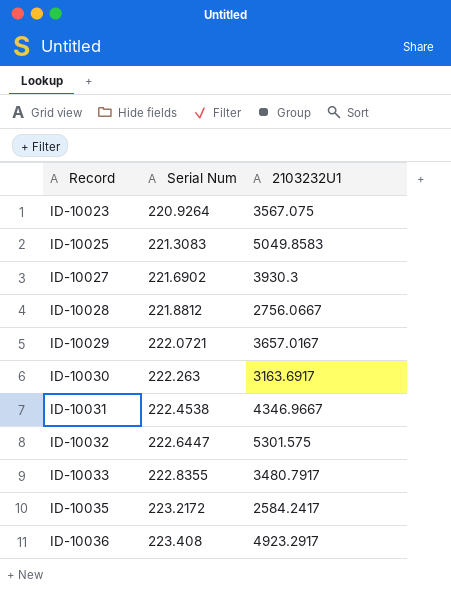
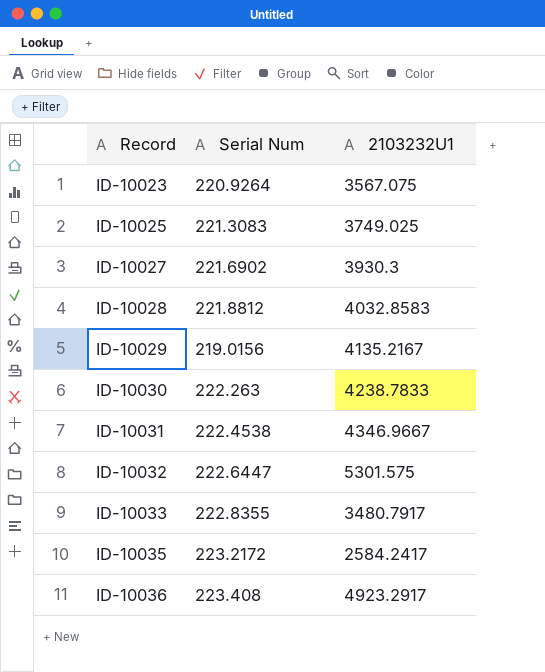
ID-10025 | 2103232U1: 5049.8583 -> 3749.025
ID-10028 | 2103232U1: 2756.0667 -> 4032.8583
ID-10029 | Serial Num: 222.0721 -> 219.0156
ID-10029 | 2103232U1: 3657.0167 -> 4135.2167
ID-10030 | 2103232U1: 3163.6917 -> 4238.7833

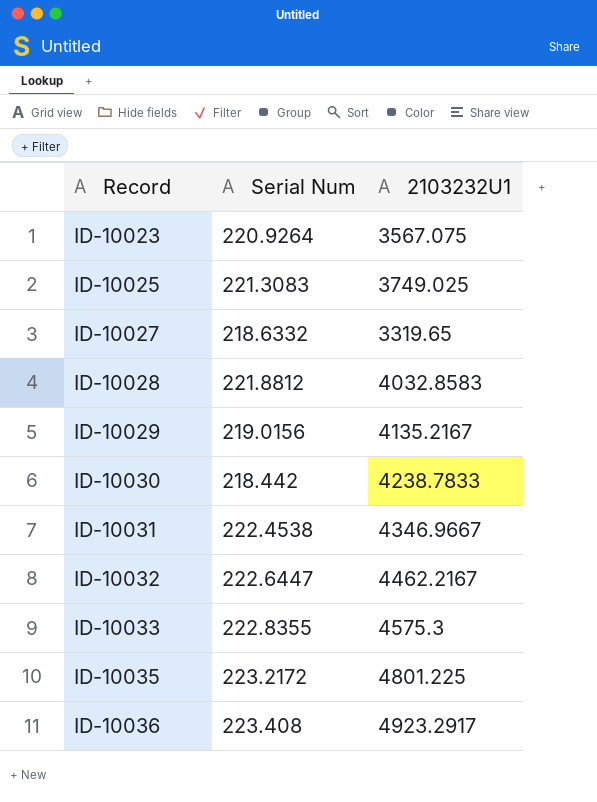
ID-10027 | Serial Num: 221.6902 -> 218.6332
ID-10027 | 2103232U1: 3930.3 -> 3319.65
ID-10030 | Serial Num: 222.263 -> 218.442
ID-10032 | 2103232U1: 5301.575 -> 4462.2167
ID-10033 | 2103232U1: 3480.7917 -> 4575.3
ID-10035 | 2103232U1: 2584.2417 -> 4801.225

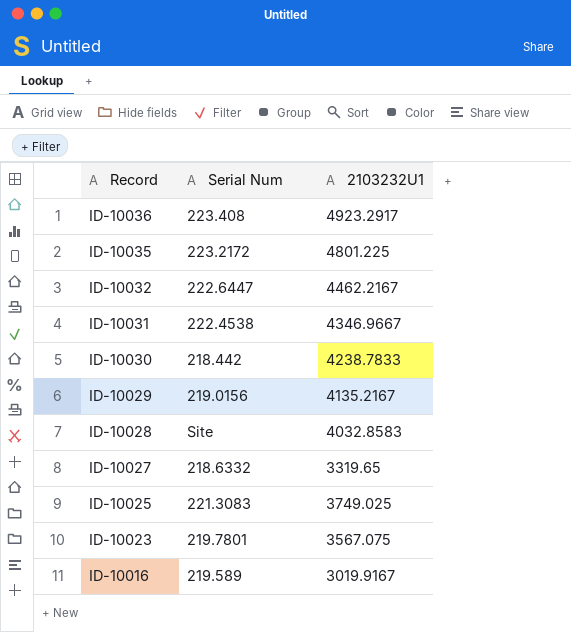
row order: Record ascending -> Record descending
row ID-10033: 222.8355 | 4575.3 -> none
ID-10028 | Serial Num: 221.8812 -> Site
ID-10023 | Serial Num: 220.9264 -> 219.7801
row ID-10016: none -> 219.589 | 3019.9167

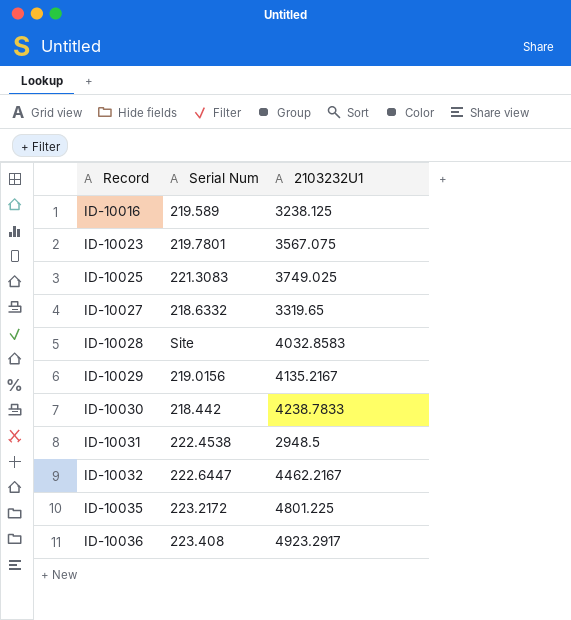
row order: Record descending -> Record ascending
ID-10016 | 2103232U1: 3019.9167 -> 3238.125
ID-10031 | 2103232U1: 4346.9667 -> 2948.5

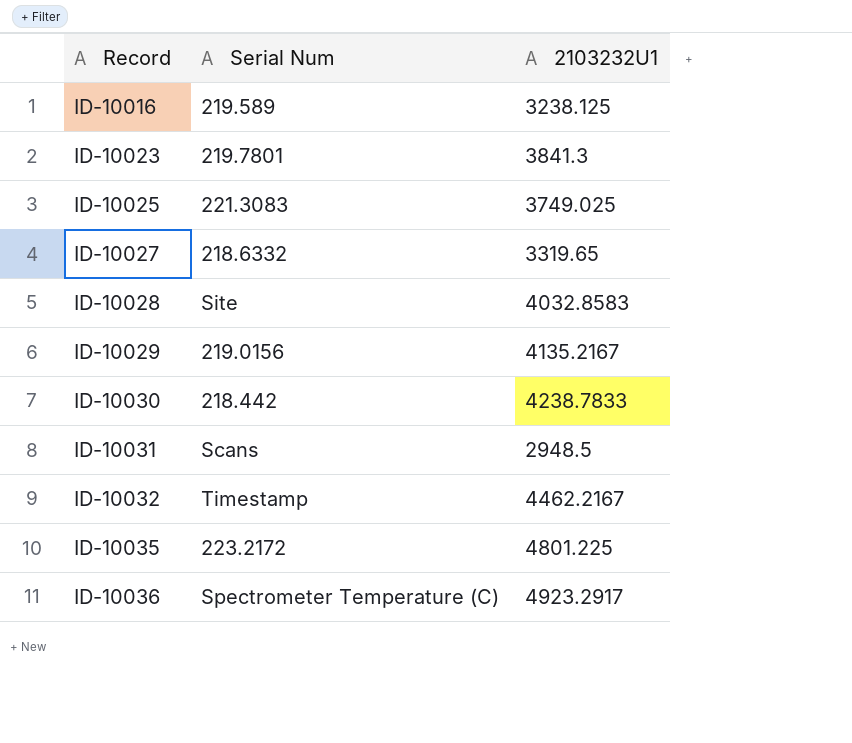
ID-10023 | 2103232U1: 3567.075 -> 3841.3
ID-10031 | Serial Num: 222.4538 -> Scans
ID-10032 | Serial Num: 222.6447 -> Timestamp
ID-10036 | Serial Num: 223.408 -> Spectrometer Temperature (C)

